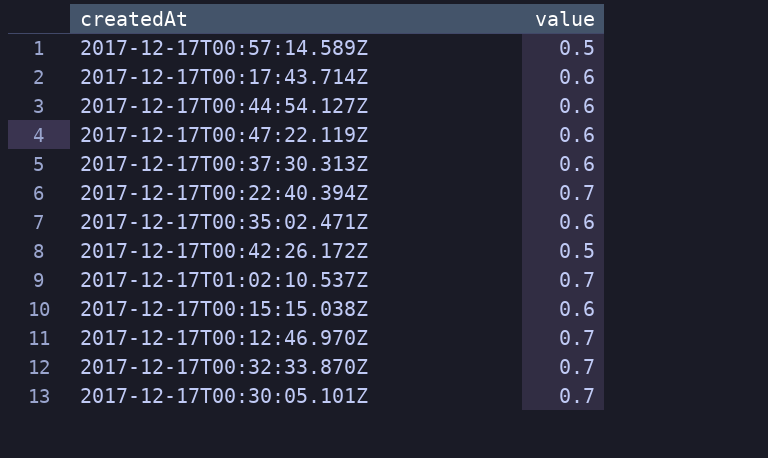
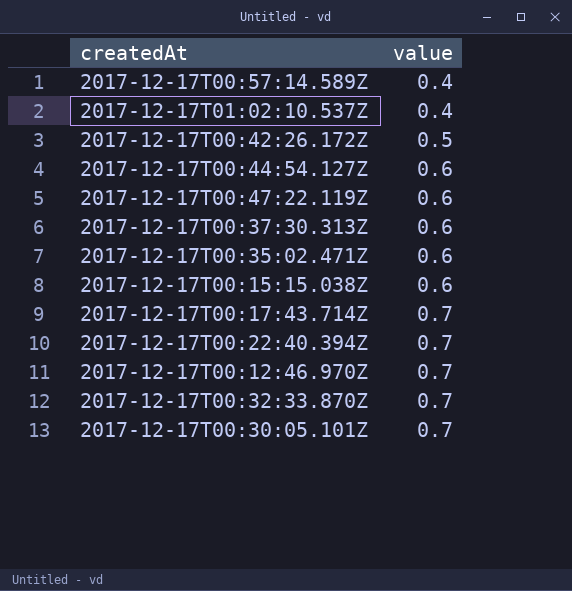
row order: none -> value ascending
2017-12-17T00:57:14.589Z | value: 0.5 -> 0.4
2017-12-17T01:02:10.537Z | value: 0.7 -> 0.4
2017-12-17T00:17:43.714Z | value: 0.6 -> 0.7

